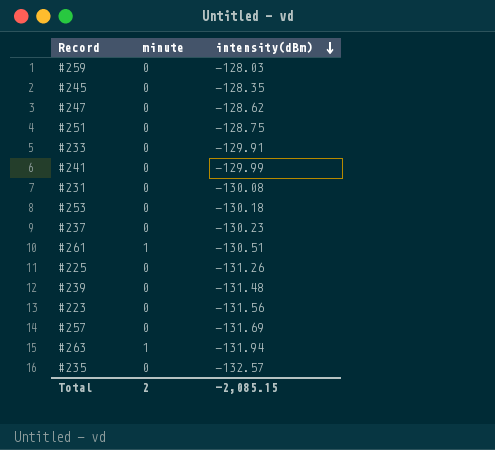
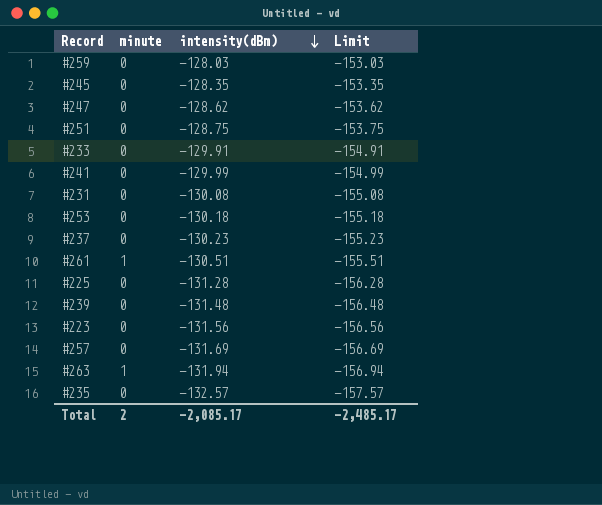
column Limit | formula: none -> [intensity(dBm)] - 25
#225 | intensity(dBm): -131.26 -> -131.28
Total | intensity(dBm): -2,085.15 -> -2,085.17

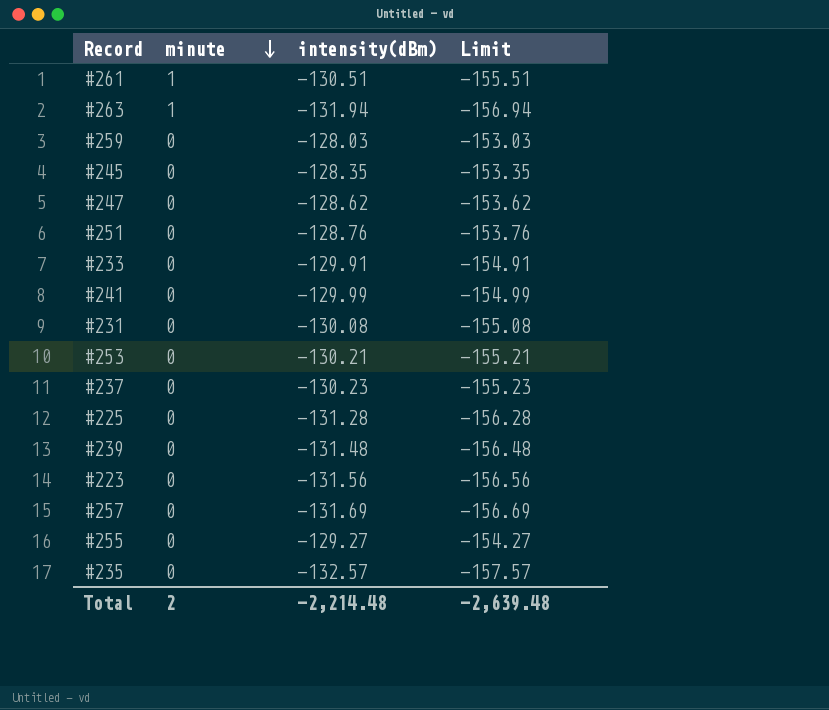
row order: intensity(dBm) descending -> minute descending
#251 | intensity(dBm): -128.75 -> -128.76
#251 | Limit: -153.75 -> -153.76
#253 | intensity(dBm): -130.18 -> -130.21
#253 | Limit: -155.18 -> -155.21
row #255: none -> 0 | -129.27 | -154.27
Total | intensity(dBm): -2,085.17 -> -2,214.48
Total | Limit: -2,485.17 -> -2,639.48

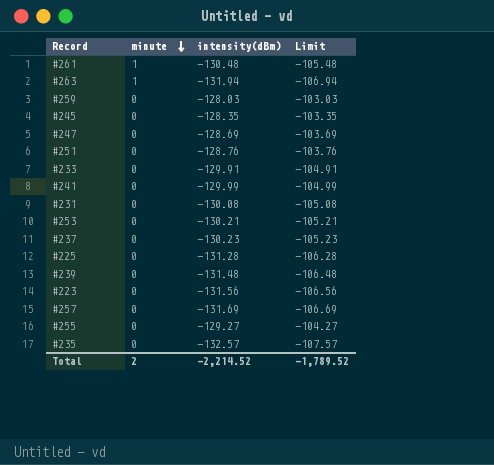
column Limit | formula: [intensity(dBm)] - 25 -> [intensity(dBm)] + 25
#261 | intensity(dBm): -130.51 -> -130.48
#247 | intensity(dBm): -128.62 -> -128.69
Total | intensity(dBm): -2,214.48 -> -2,214.52
Total | Limit: -2,639.48 -> -1,789.52

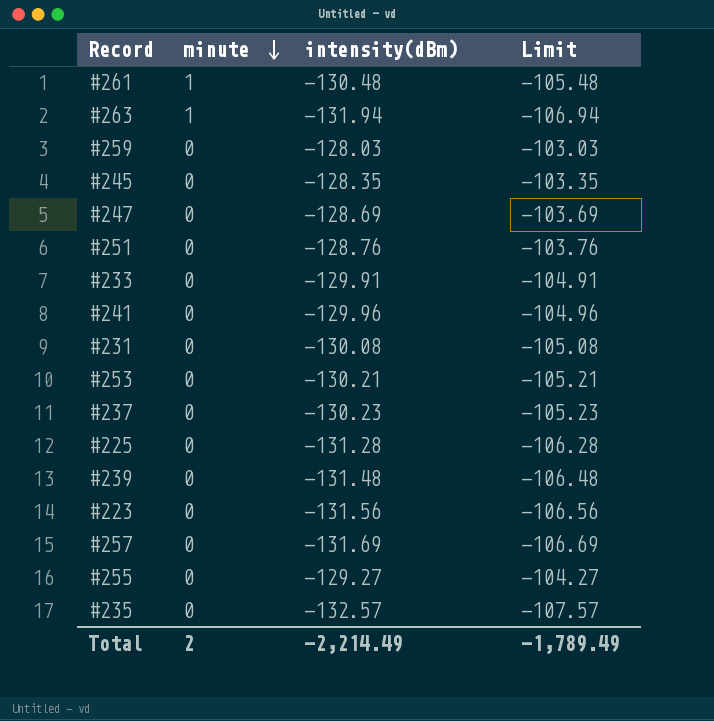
#241 | intensity(dBm): -129.99 -> -129.96
#241 | Limit: -104.99 -> -104.96
Total | intensity(dBm): -2,214.52 -> -2,214.49
Total | Limit: -1,789.52 -> -1,789.49

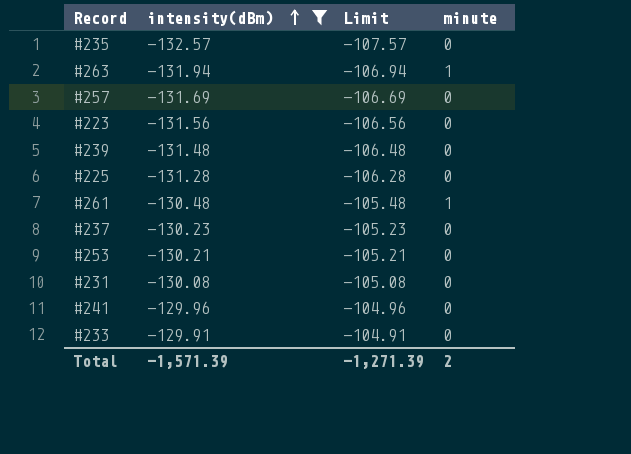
filter: none -> intensity(dBm) <= -129.91
row order: minute descending -> intensity(dBm) ascending
column minute | position: 2 -> 4
Total | intensity(dBm): -2,214.49 -> -1,571.39
Total | Limit: -1,789.49 -> -1,271.39

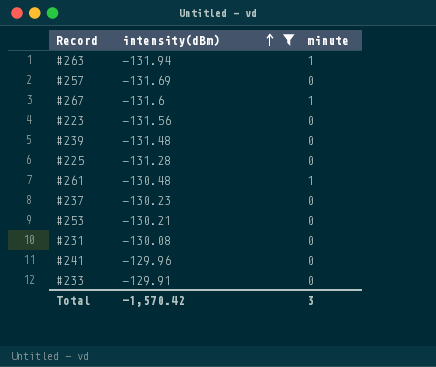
column Limit | formula: [intensity(dBm)] + 25 -> none
row #235: -132.57 | -107.57 | 0 -> none
row #267: none -> -131.6 | 1
Total | intensity(dBm): -1,571.39 -> -1,570.42
Total | minute: 2 -> 3

